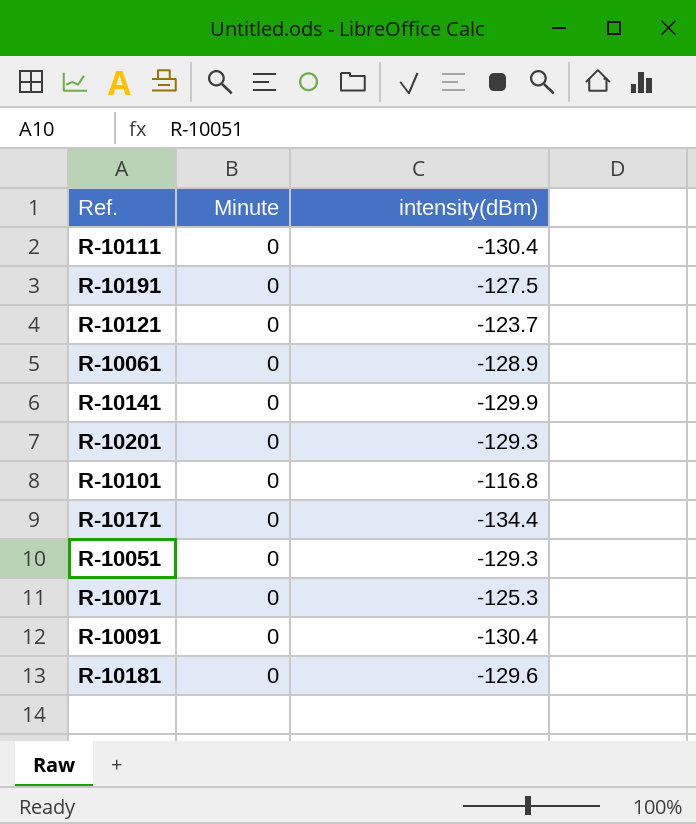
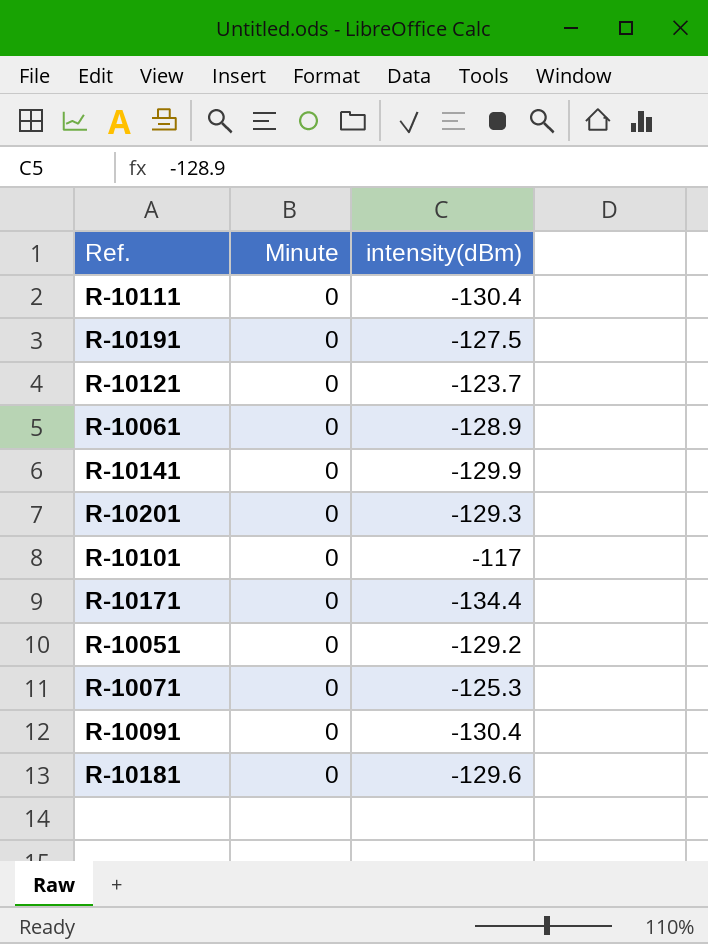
R-10101 | intensity(dBm): -116.8 -> -117
R-10051 | intensity(dBm): -129.3 -> -129.2

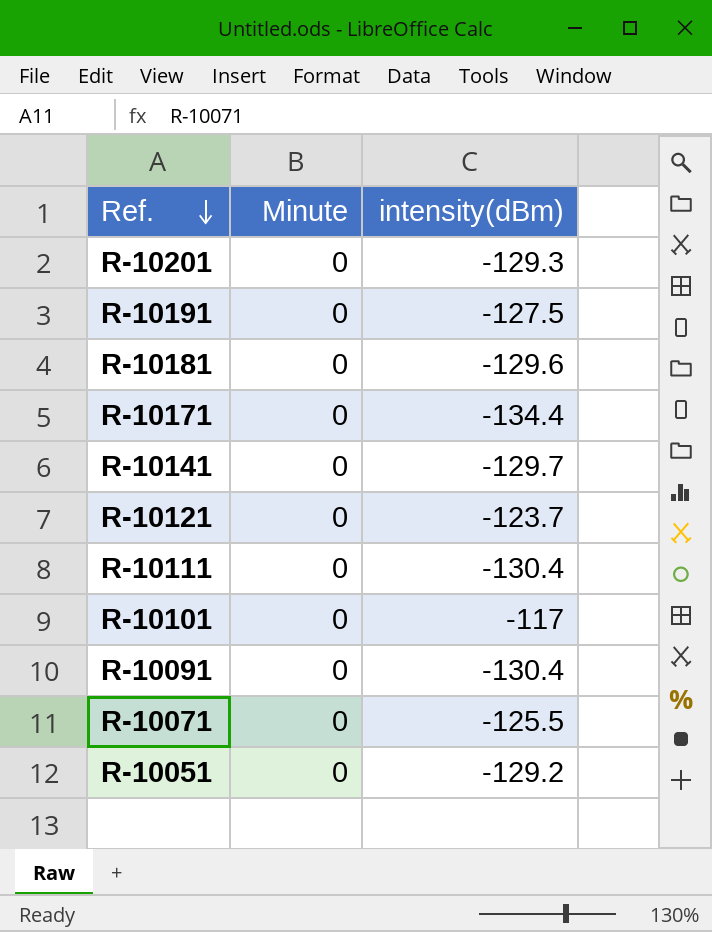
row order: none -> Ref. descending
row R-10061: 0 | -128.9 -> none
R-10141 | intensity(dBm): -129.9 -> -129.7
R-10071 | intensity(dBm): -125.3 -> -125.5

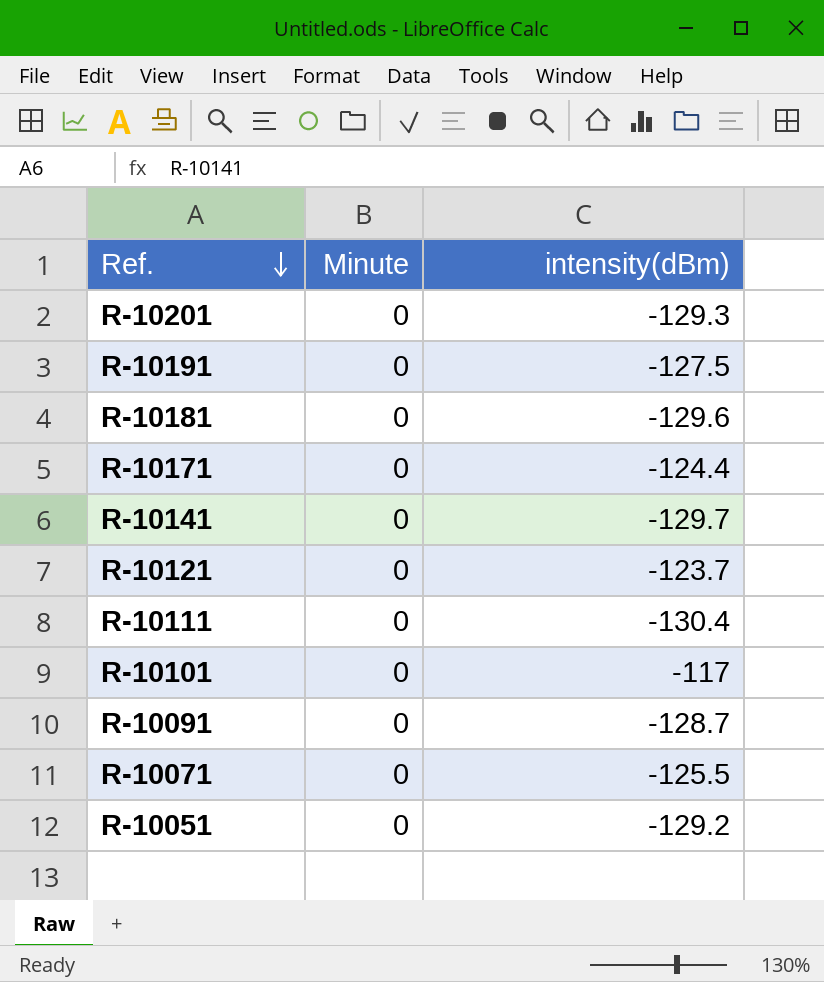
R-10171 | intensity(dBm): -134.4 -> -124.4
R-10091 | intensity(dBm): -130.4 -> -128.7

